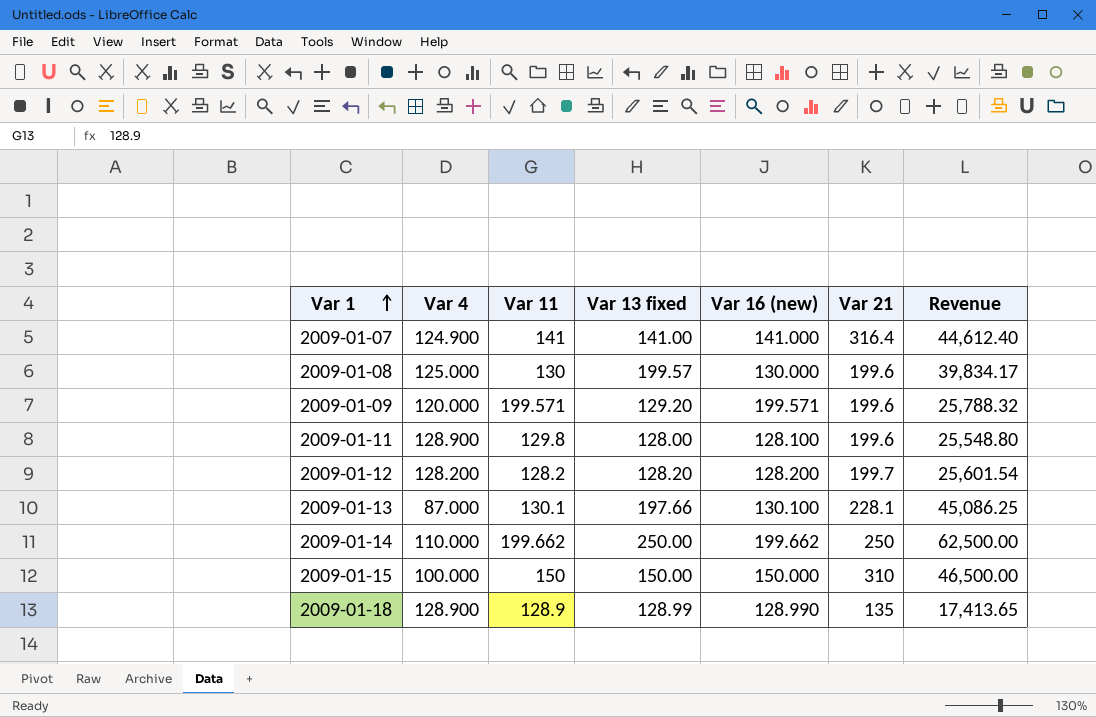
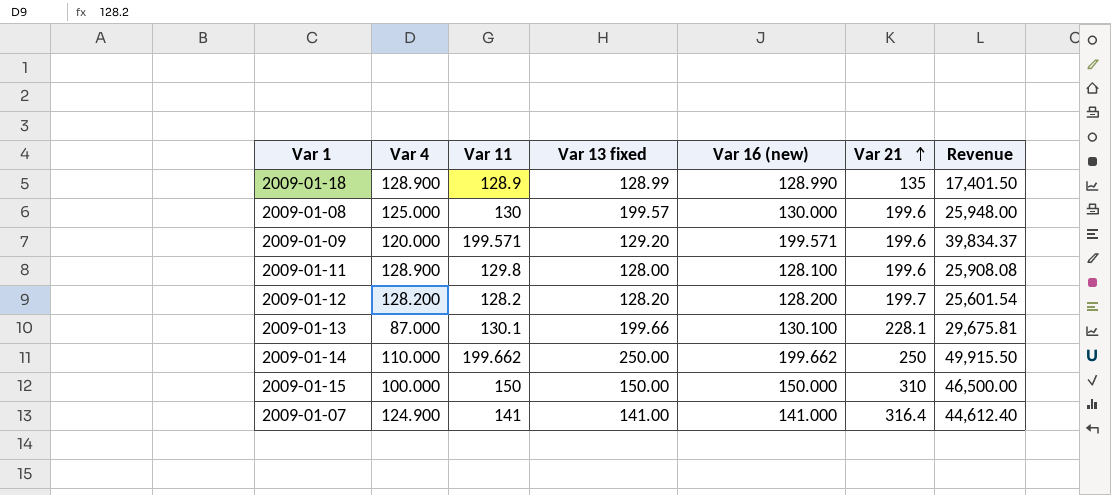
row order: Var 1 ascending -> Var 21 ascending
column Revenue | formula: [Var 13 fixed] * [Var 21] -> [Var 11] * [Var 21]
2009-01-13 | Var 13 fixed: 197.66 -> 199.66

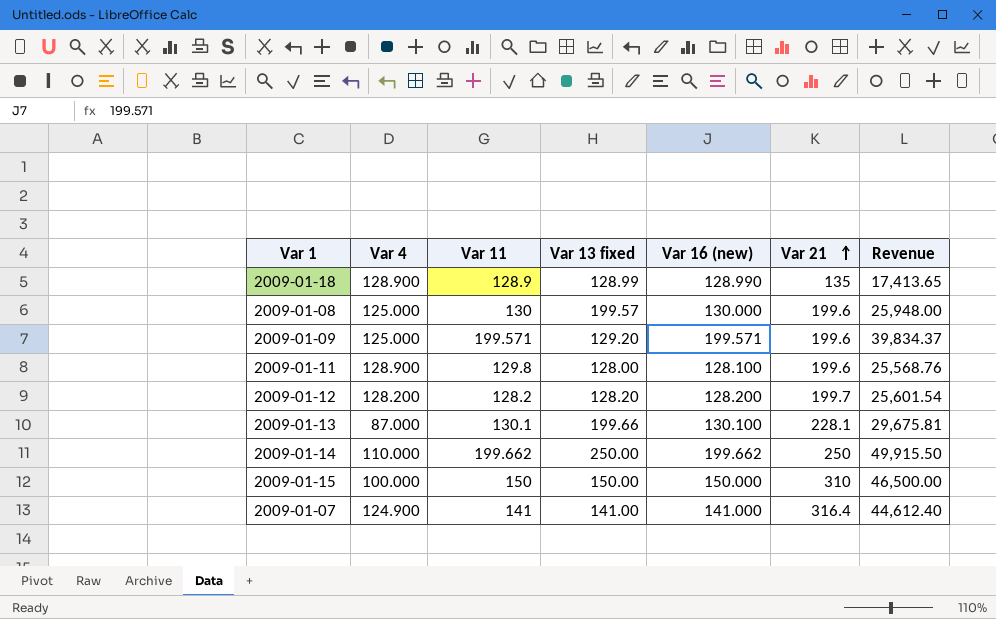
column Revenue | formula: [Var 11] * [Var 21] -> [Var 16 (new)] * [Var 21]
2009-01-09 | Var 4: 120.000 -> 125.000

